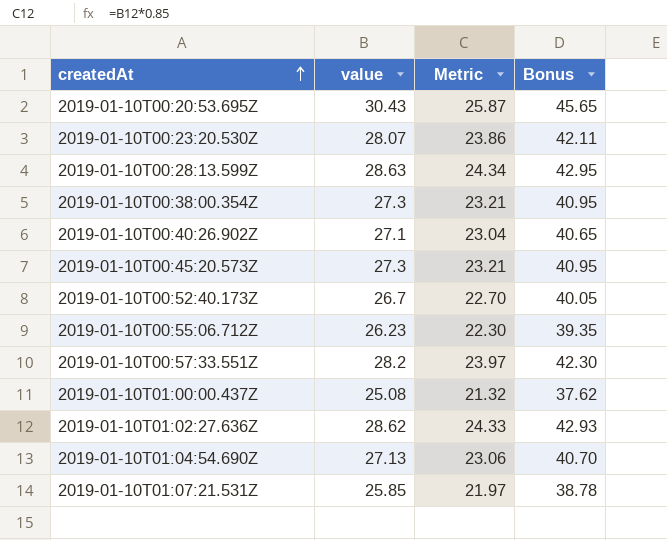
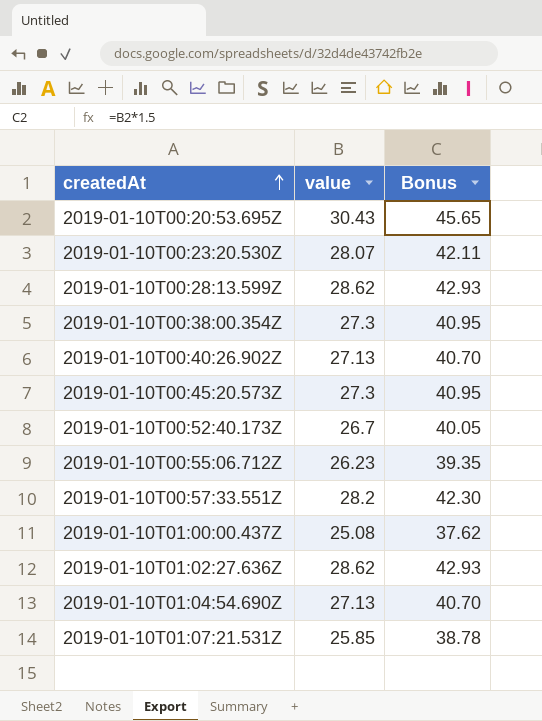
column Metric | formula: [value] * 0.85 -> none
2019-01-10T00:28:13.599Z | value: 28.63 -> 28.62
2019-01-10T00:28:13.599Z | Bonus: 42.95 -> 42.93
2019-01-10T00:40:26.902Z | value: 27.1 -> 27.13
2019-01-10T00:40:26.902Z | Bonus: 40.65 -> 40.70

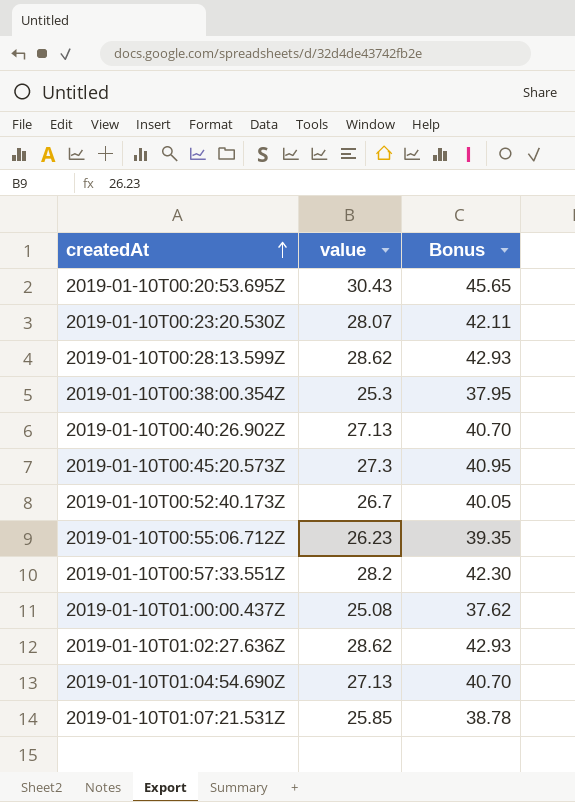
2019-01-10T00:38:00.354Z | value: 27.3 -> 25.3
2019-01-10T00:38:00.354Z | Bonus: 40.95 -> 37.95

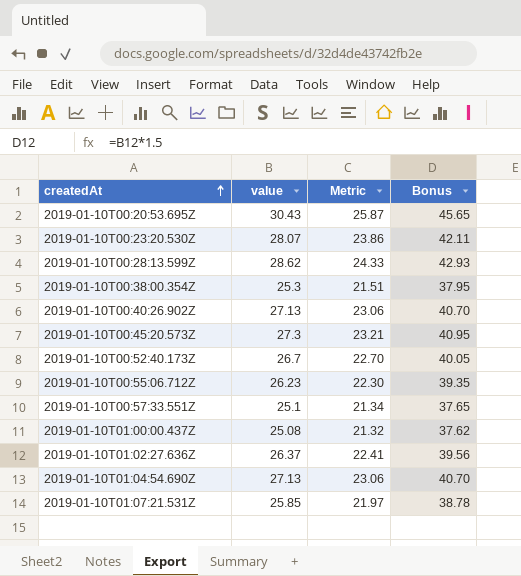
column Metric | formula: none -> [value] * 0.85
2019-01-10T00:57:33.551Z | value: 28.2 -> 25.1
2019-01-10T00:57:33.551Z | Bonus: 42.30 -> 37.65
2019-01-10T01:02:27.636Z | value: 28.62 -> 26.37
2019-01-10T01:02:27.636Z | Bonus: 42.93 -> 39.56

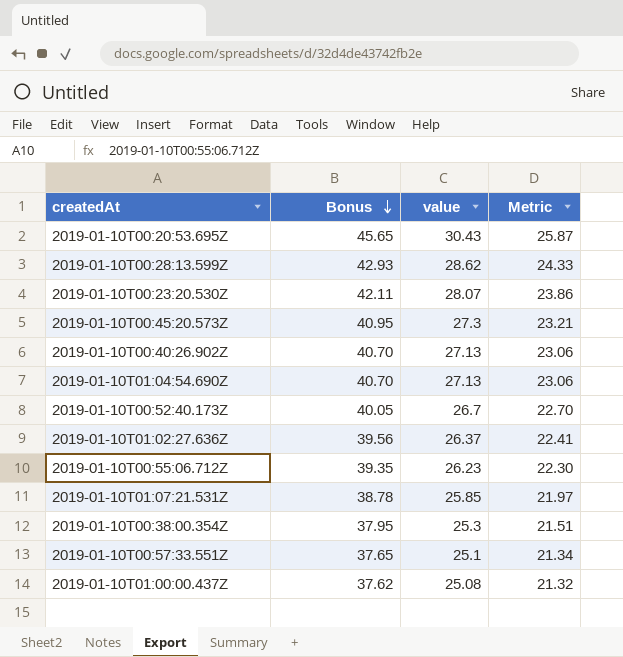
row order: createdAt ascending -> Bonus descending
column Bonus | position: 4 -> 2

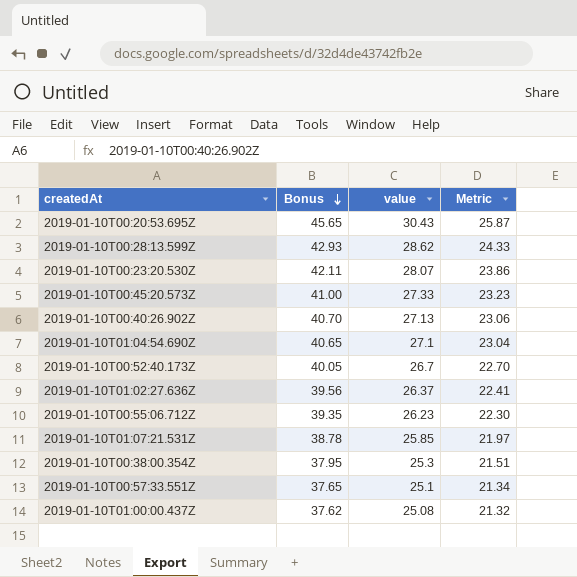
2019-01-10T00:45:20.573Z | Bonus: 40.95 -> 41.00
2019-01-10T00:45:20.573Z | value: 27.3 -> 27.33
2019-01-10T00:45:20.573Z | Metric: 23.21 -> 23.23
2019-01-10T01:04:54.690Z | Bonus: 40.70 -> 40.65
2019-01-10T01:04:54.690Z | value: 27.13 -> 27.1
2019-01-10T01:04:54.690Z | Metric: 23.06 -> 23.04

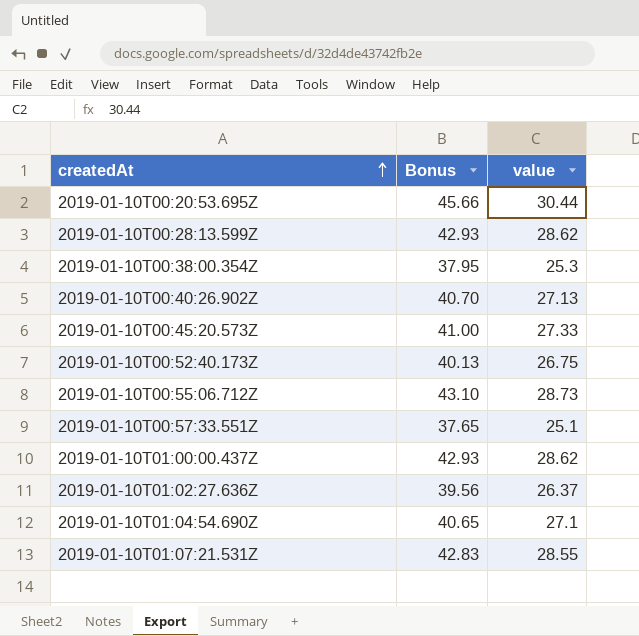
row order: Bonus descending -> createdAt ascending
column Metric | formula: [value] * 0.85 -> none
row 2019-01-10T00:23:20.530Z: 42.11 | 28.07 | 23.86 -> none
2019-01-10T00:20:53.695Z | Bonus: 45.65 -> 45.66
2019-01-10T00:20:53.695Z | value: 30.43 -> 30.44
2019-01-10T00:52:40.173Z | Bonus: 40.05 -> 40.13
2019-01-10T00:52:40.173Z | value: 26.7 -> 26.75
2019-01-10T00:55:06.712Z | Bonus: 39.35 -> 43.10
2019-01-10T00:55:06.712Z | value: 26.23 -> 28.73
2019-01-10T01:00:00.437Z | Bonus: 37.62 -> 42.93
2019-01-10T01:00:00.437Z | value: 25.08 -> 28.62
2019-01-10T01:07:21.531Z | Bonus: 38.78 -> 42.83
2019-01-10T01:07:21.531Z | value: 25.85 -> 28.55

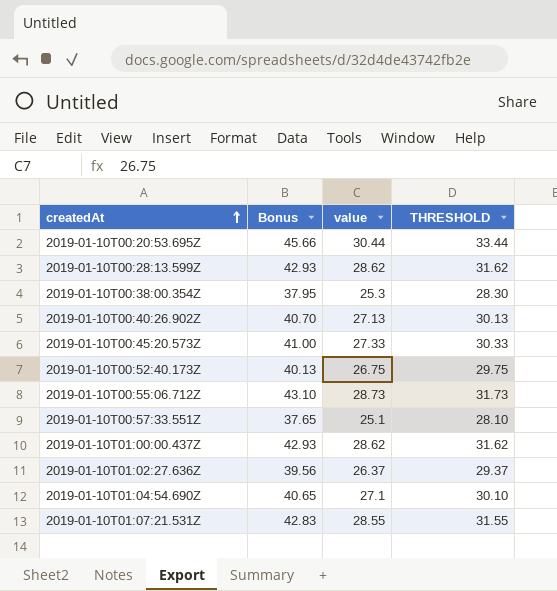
column THRESHOLD | formula: none -> [value] + 3

